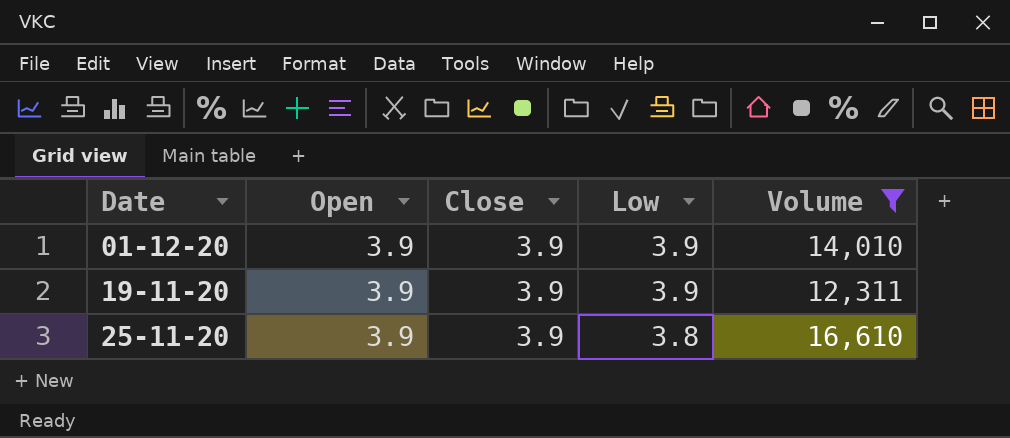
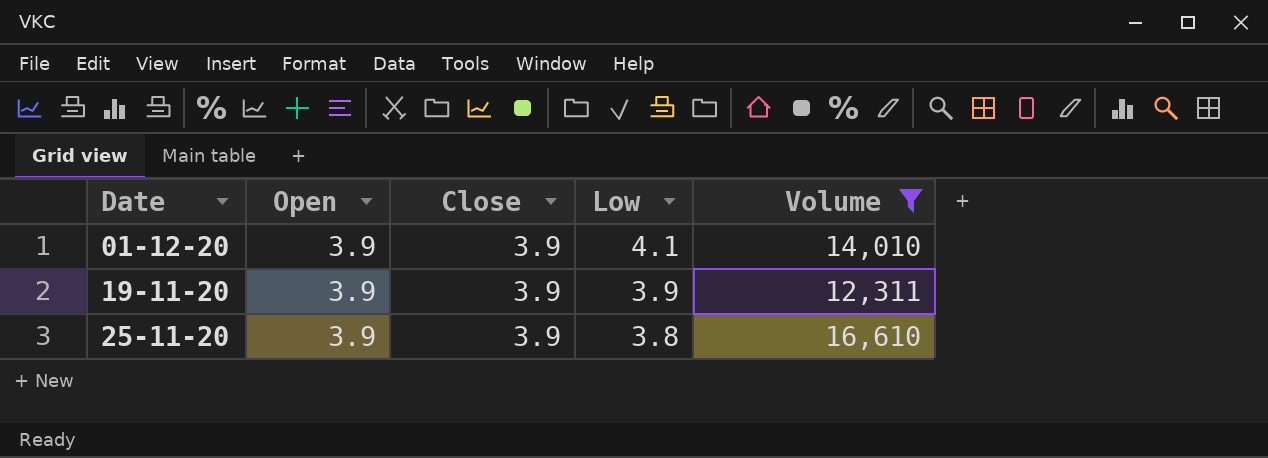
01-12-20 | Low: 3.9 -> 4.1

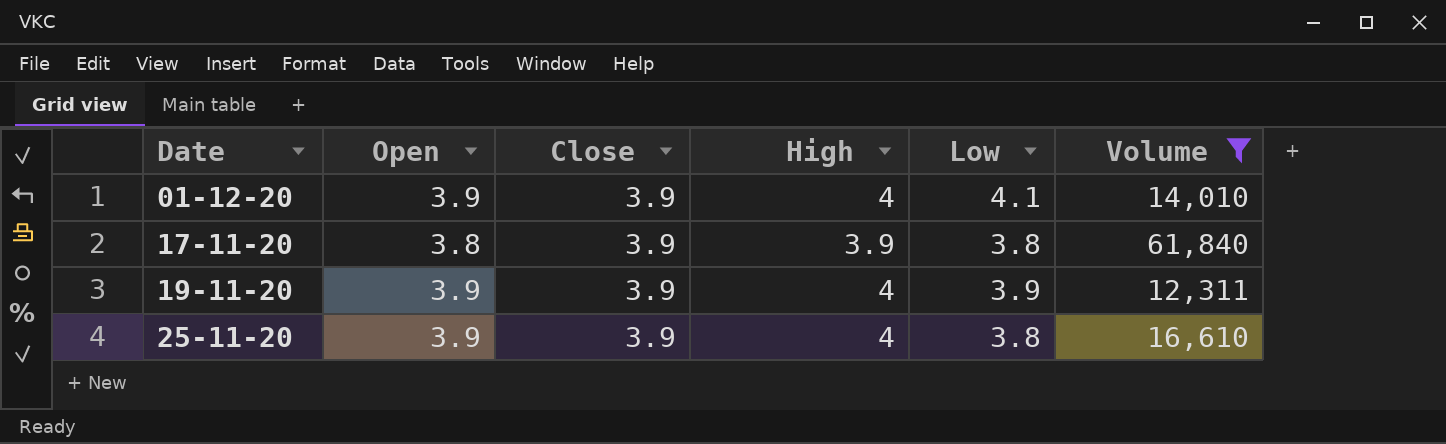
column High | position: none -> 4
row 17-11-20: none -> 3.8 | 3.9 | 3.9 | 3.8 | 61,840

